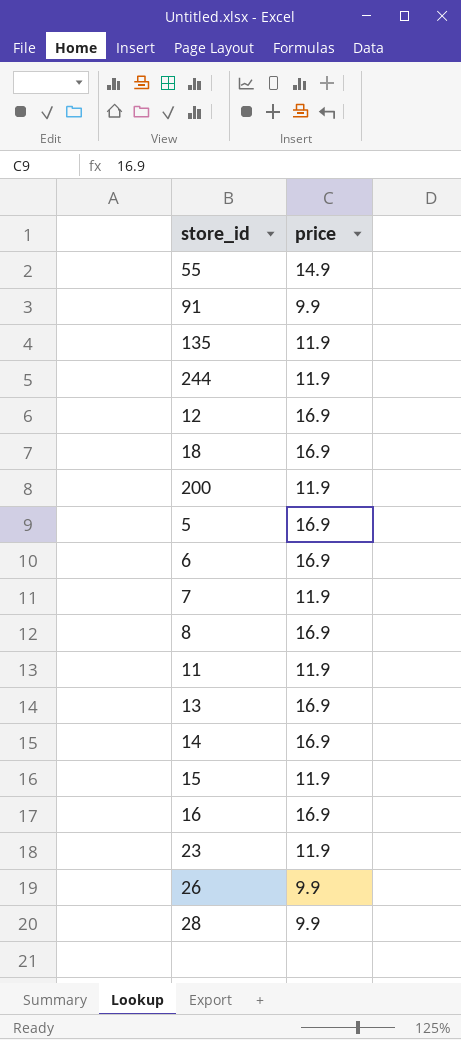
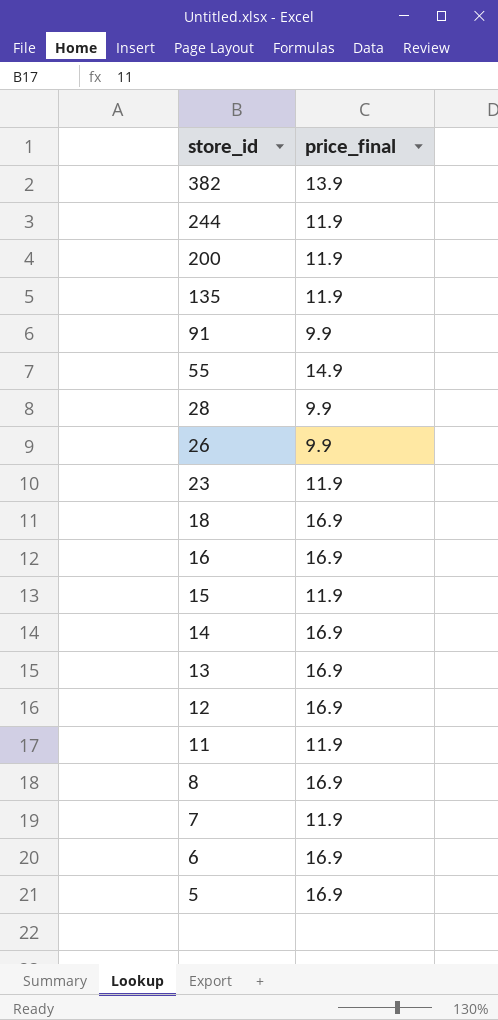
row order: none -> store_id descending
column name: price -> price_final
row 382: none -> 13.9

